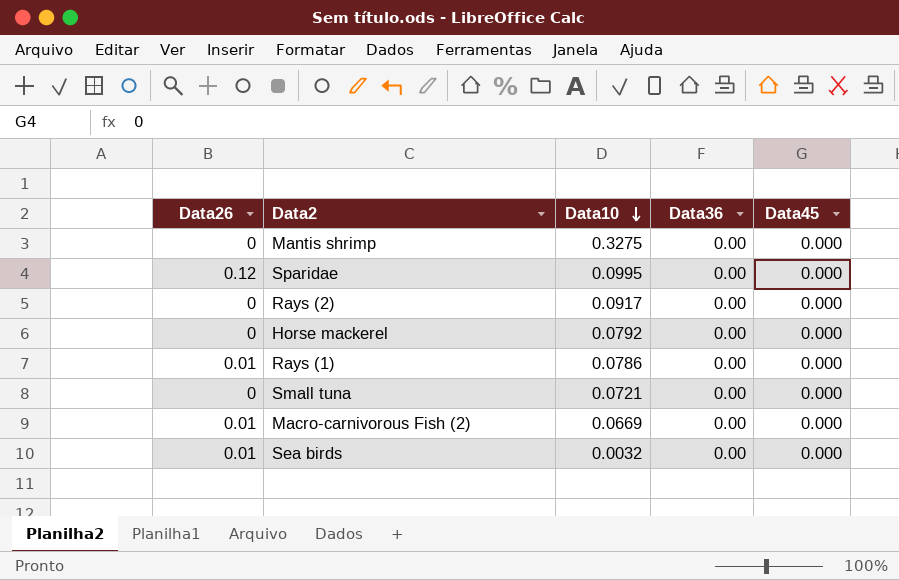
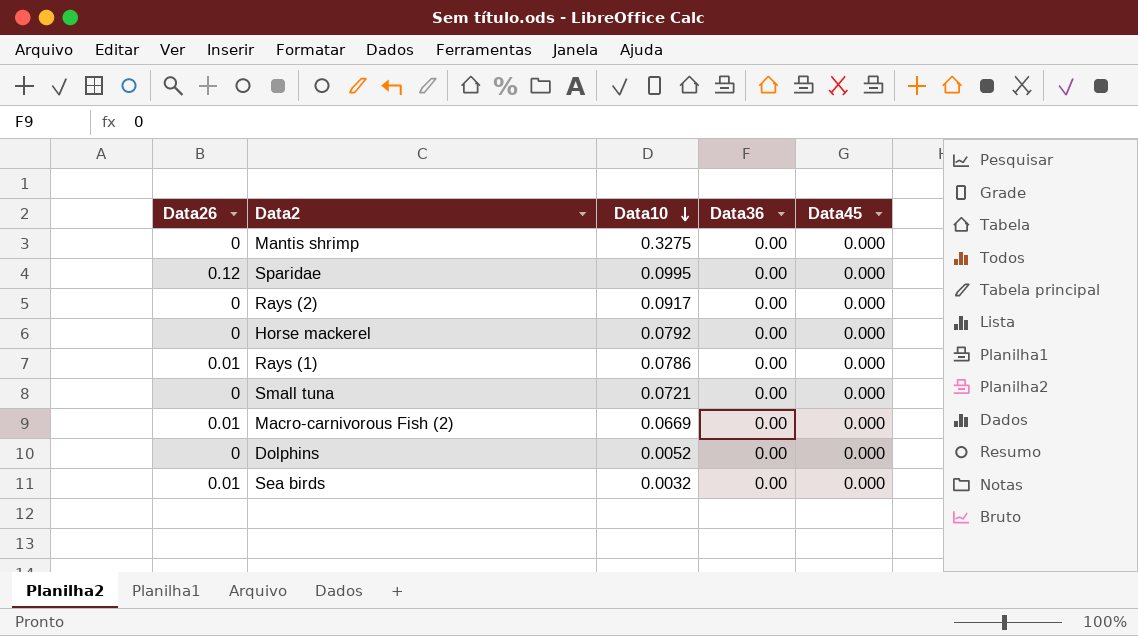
row Dolphins: none -> 0 | 0.0052 | 0.00 | 0.000

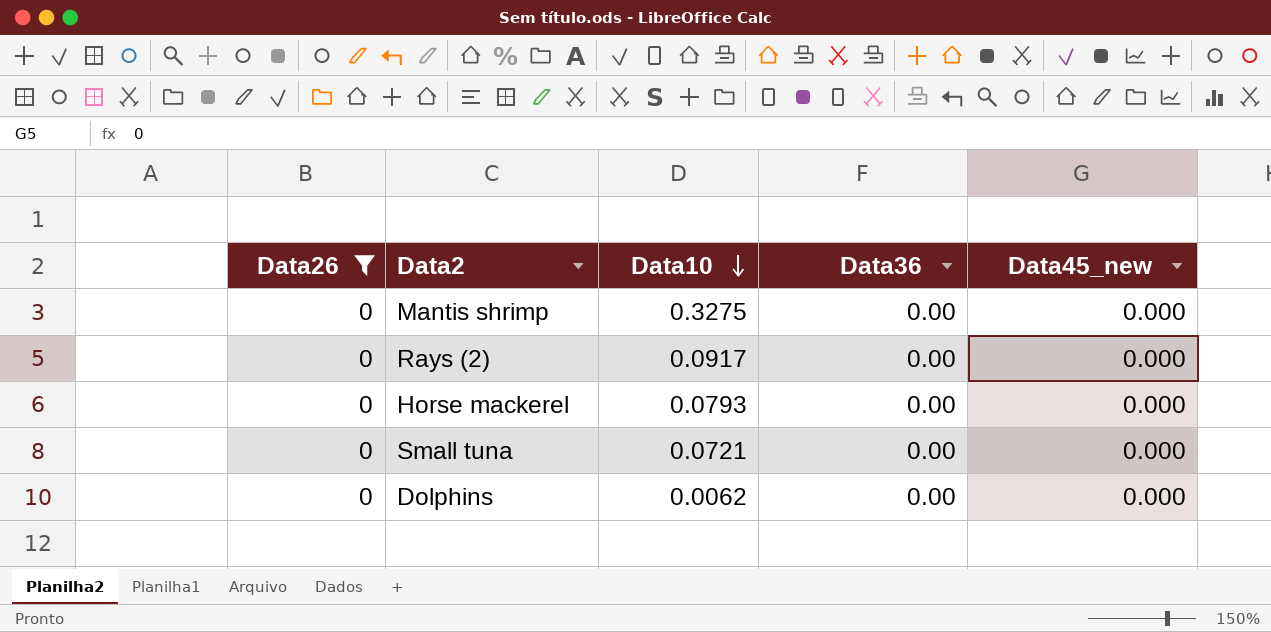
filter: none -> Data26 = 0
column name: Data45 -> Data45_new
Horse mackerel | Data10: 0.0792 -> 0.0793
Dolphins | Data10: 0.0052 -> 0.0062

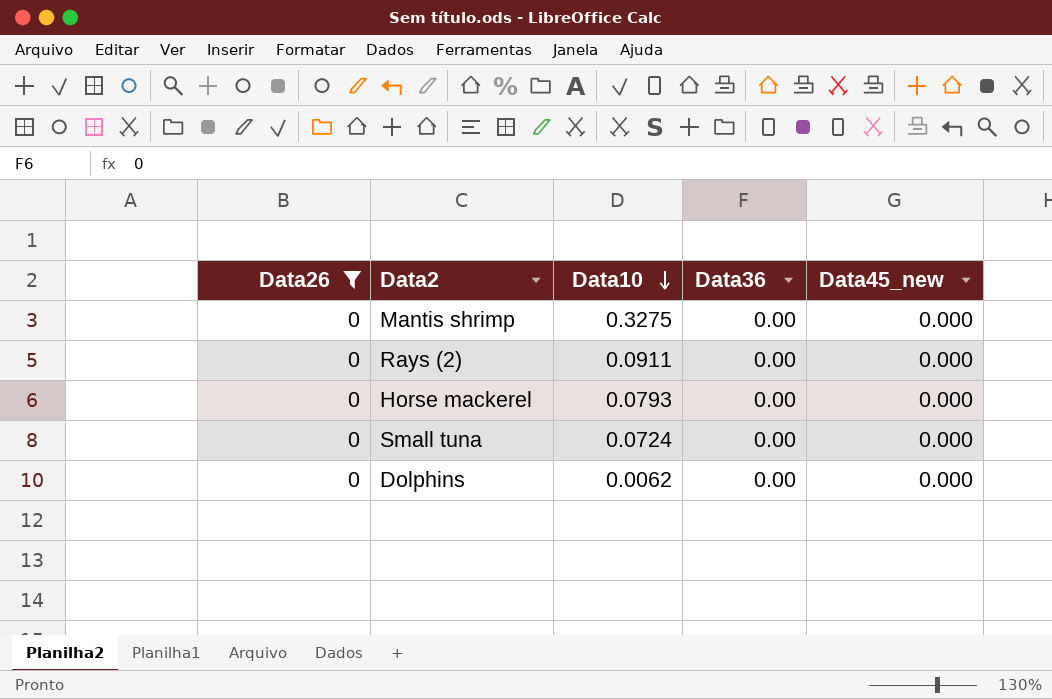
Rays (2) | Data10: 0.0917 -> 0.0911
Small tuna | Data10: 0.0721 -> 0.0724

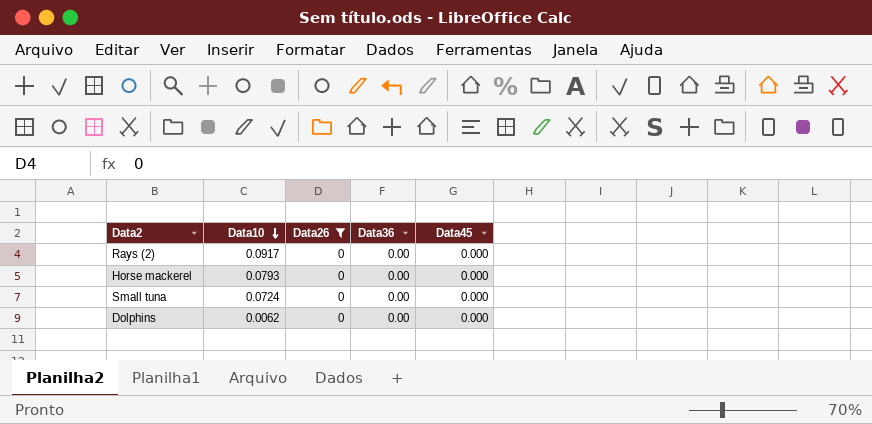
column Data26 | position: 1 -> 3
column name: Data45_new -> Data45
row Mantis shrimp: 0 | 0.3275 | 0.00 | 0.000 -> none
Rays (2) | Data10: 0.0911 -> 0.0917

